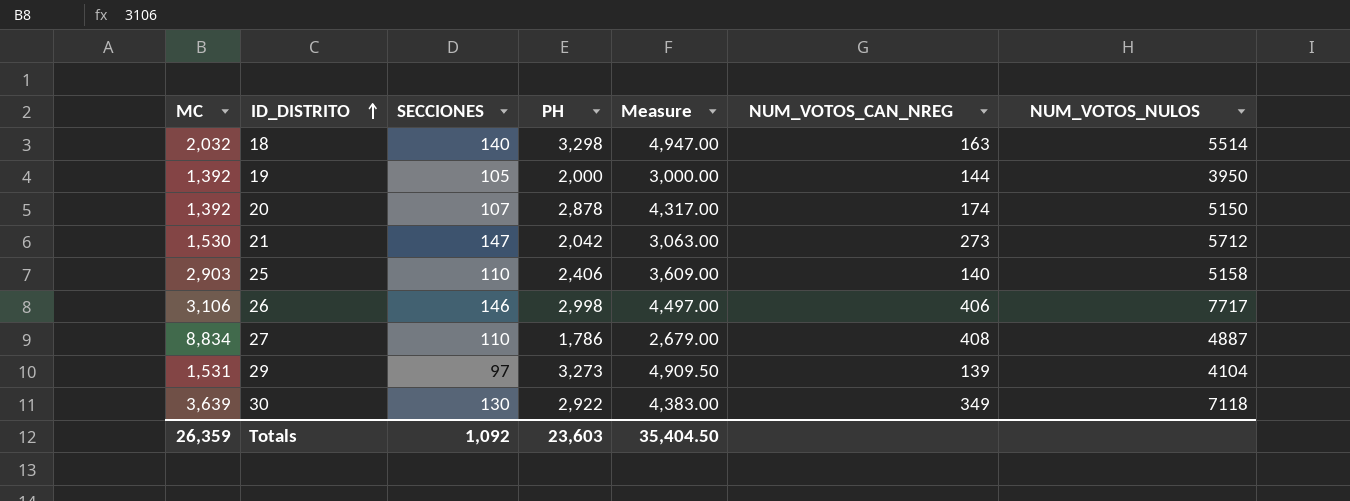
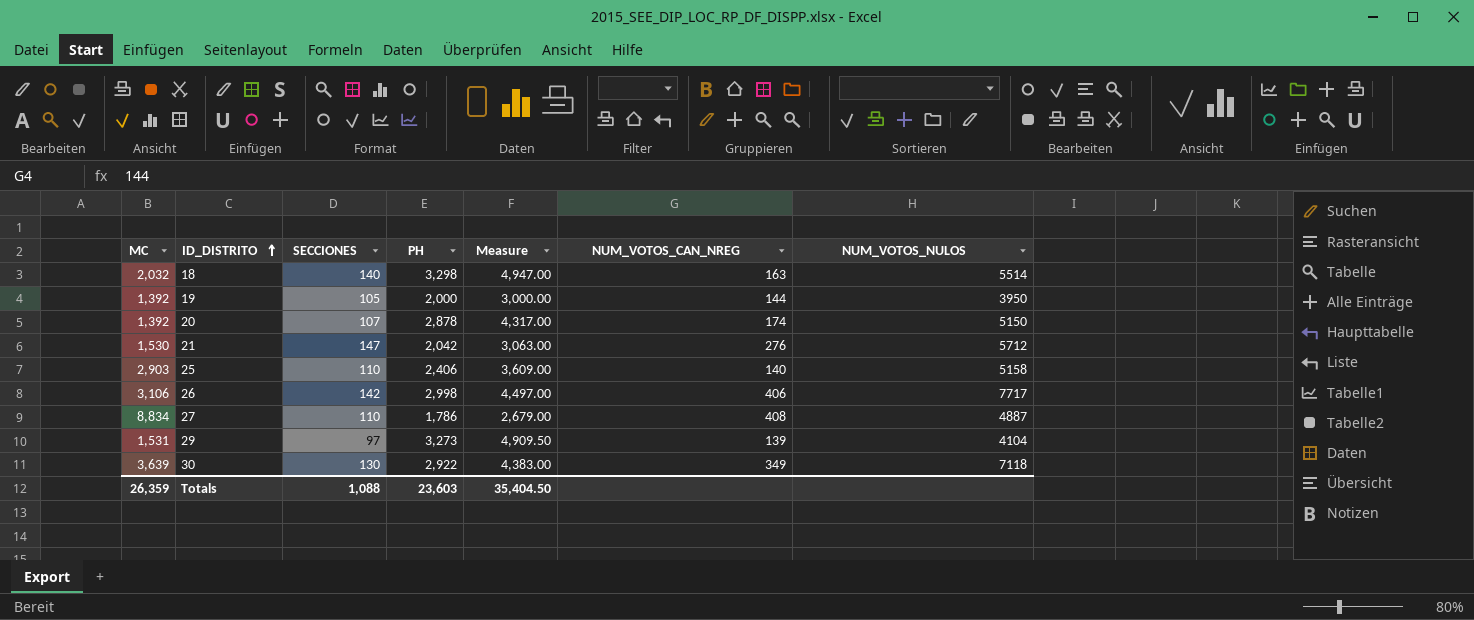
21 | NUM_VOTOS_CAN_NREG: 273 -> 276
26 | SECCIONES: 146 -> 142
Totals | SECCIONES: 1,092 -> 1,088

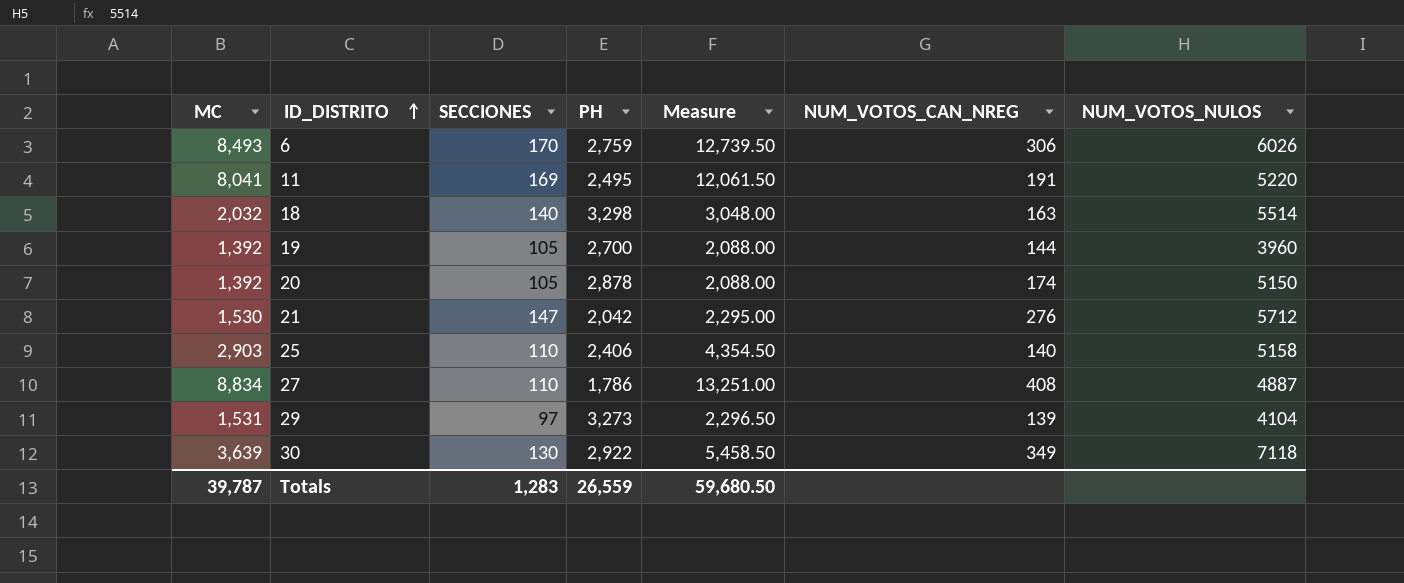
column Measure | formula: [PH] * 1.5 -> [MC] * 1.5
row 26: 3,106 | 142 | 2,998 | 4,497.00 | 406 | 7717 -> none
row 6: none -> 8,493 | 170 | 2,759 | 12,739.50 | 306 | 6026
row 11: none -> 8,041 | 169 | 2,495 | 12,061.50 | 191 | 5220
19 | PH: 2,000 -> 2,700
19 | NUM_VOTOS_NULOS: 3950 -> 3960
20 | SECCIONES: 107 -> 105
Totals | MC: 26,359 -> 39,787
Totals | SECCIONES: 1,088 -> 1,283
Totals | PH: 23,603 -> 26,559
Totals | Measure: 35,404.50 -> 59,680.50

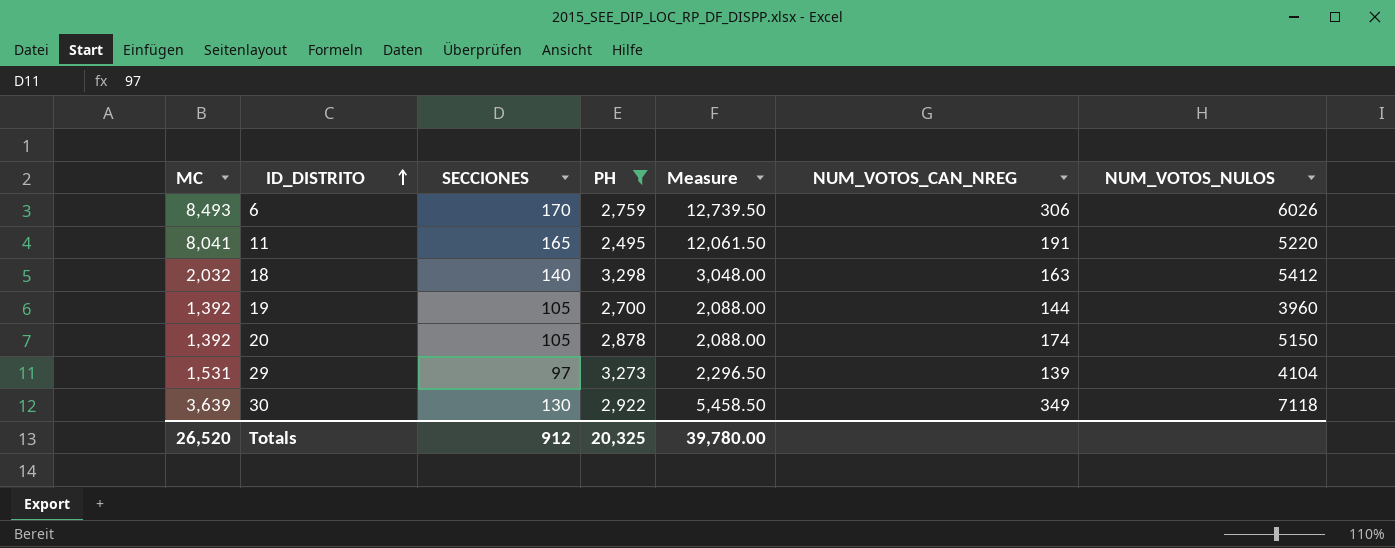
filter: none -> PH >= 2,495
11 | SECCIONES: 169 -> 165
18 | NUM_VOTOS_NULOS: 5514 -> 5412
Totals | MC: 39,787 -> 26,520
Totals | SECCIONES: 1,283 -> 912
Totals | PH: 26,559 -> 20,325
Totals | Measure: 59,680.50 -> 39,780.00

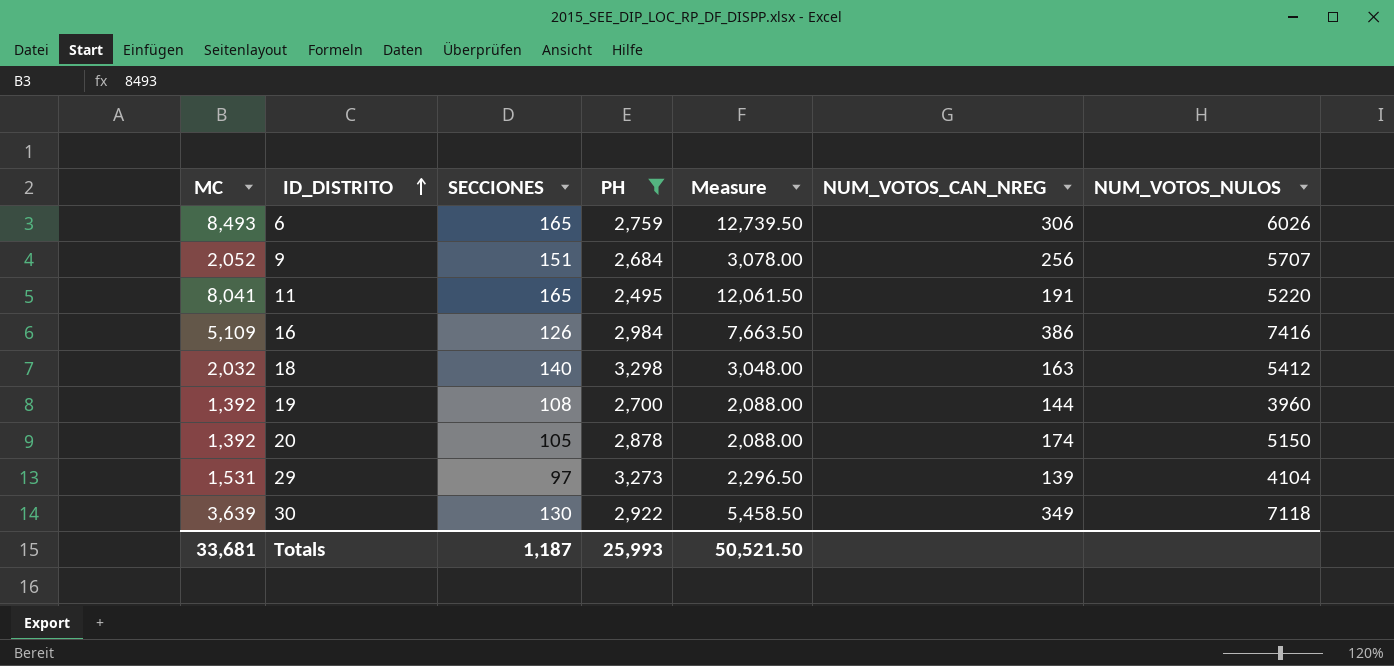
6 | SECCIONES: 170 -> 165
row 9: none -> 2,052 | 151 | 2,684 | 3,078.00 | 256 | 5707
row 16: none -> 5,109 | 126 | 2,984 | 7,663.50 | 386 | 7416
19 | SECCIONES: 105 -> 108
Totals | MC: 26,520 -> 33,681
Totals | SECCIONES: 912 -> 1,187
Totals | PH: 20,325 -> 25,993
Totals | Measure: 39,780.00 -> 50,521.50

